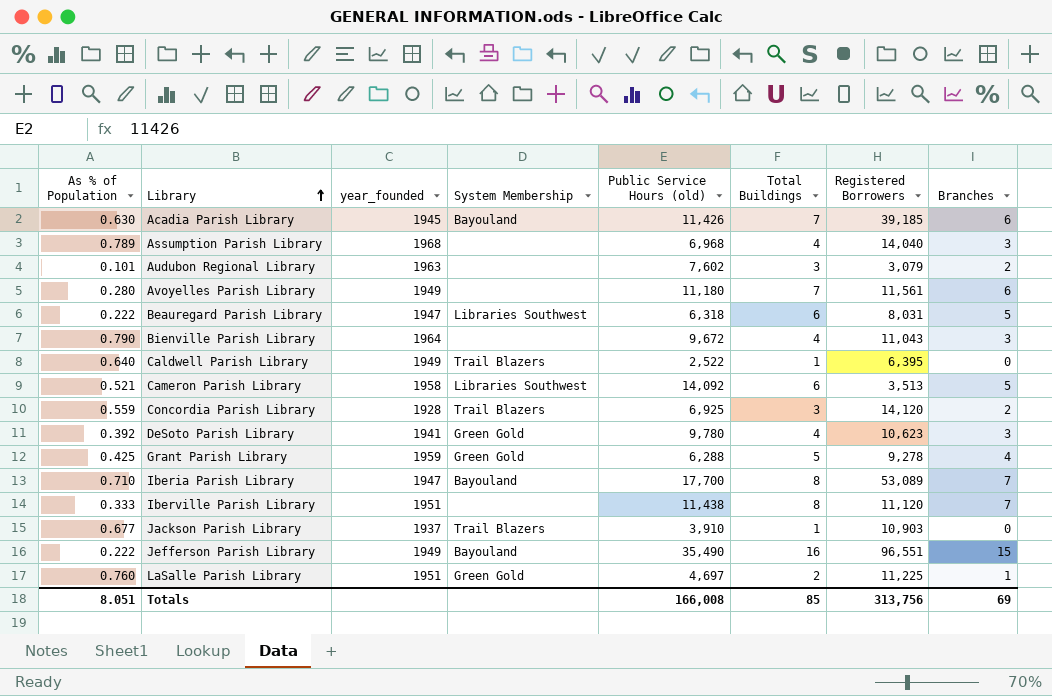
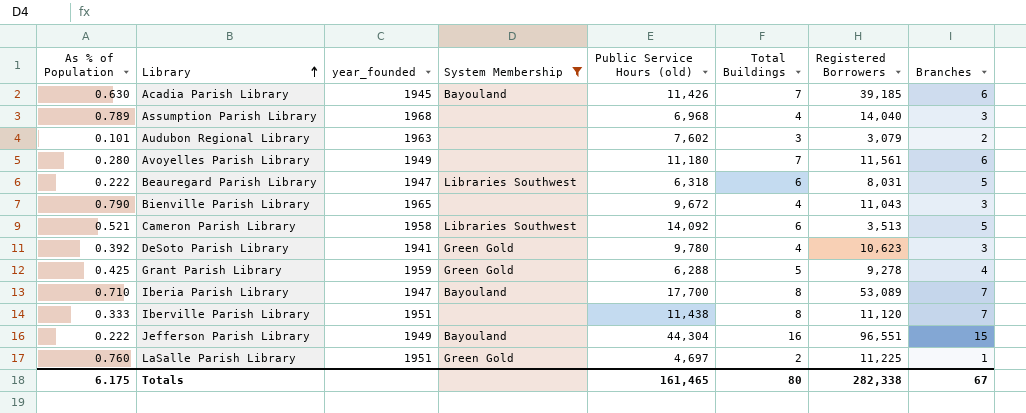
filter: none -> System Membership != Trail Blazers
Bienville Parish Library | year_founded: 1964 -> 1965
Jefferson Parish Library | Public Service Hours (old): 35,490 -> 44,304
Totals | As % of Population: 8.051 -> 6.175
Totals | Public Service Hours (old): 166,008 -> 161,465
Totals | Total Buildings: 85 -> 80
Totals | Registered Borrowers: 313,756 -> 282,338
Totals | Branches: 69 -> 67

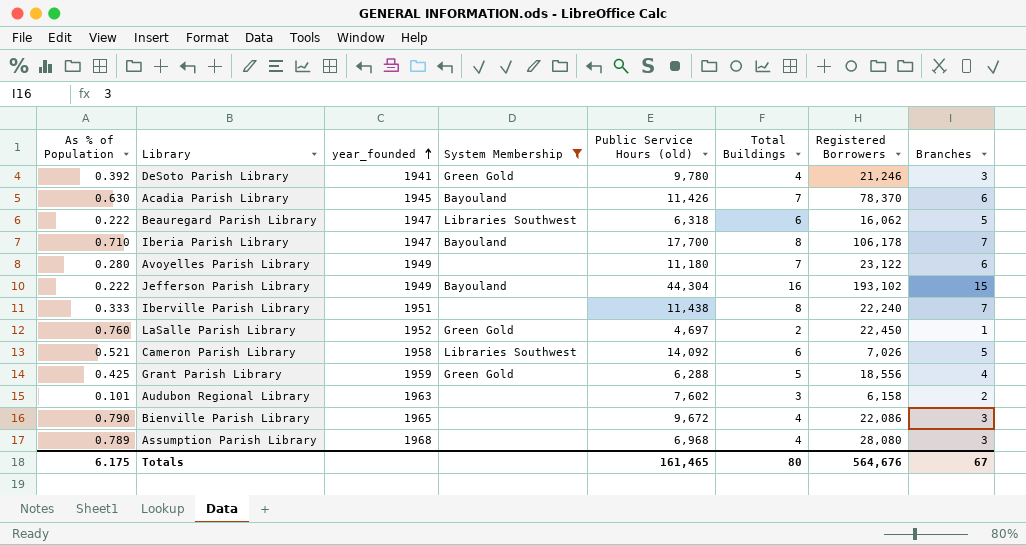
row order: Library ascending -> year_founded ascending
DeSoto Parish Library | Registered Borrowers: 10,623 -> 21,246
Acadia Parish Library | Registered Borrowers: 39,185 -> 78,370
Beauregard Parish Library | Registered Borrowers: 8,031 -> 16,062
Iberia Parish Library | Registered Borrowers: 53,089 -> 106,178
Avoyelles Parish Library | Registered Borrowers: 11,561 -> 23,122
Jefferson Parish Library | Registered Borrowers: 96,551 -> 193,102
Iberville Parish Library | Registered Borrowers: 11,120 -> 22,240
LaSalle Parish Library | year_founded: 1951 -> 1952
LaSalle Parish Library | Registered Borrowers: 11,225 -> 22,450
Cameron Parish Library | Registered Borrowers: 3,513 -> 7,026
Grant Parish Library | Registered Borrowers: 9,278 -> 18,556
Audubon Regional Library | Registered Borrowers: 3,079 -> 6,158
Bienville Parish Library | Registered Borrowers: 11,043 -> 22,086
Assumption Parish Library | Registered Borrowers: 14,040 -> 28,080
Totals | Registered Borrowers: 282,338 -> 564,676

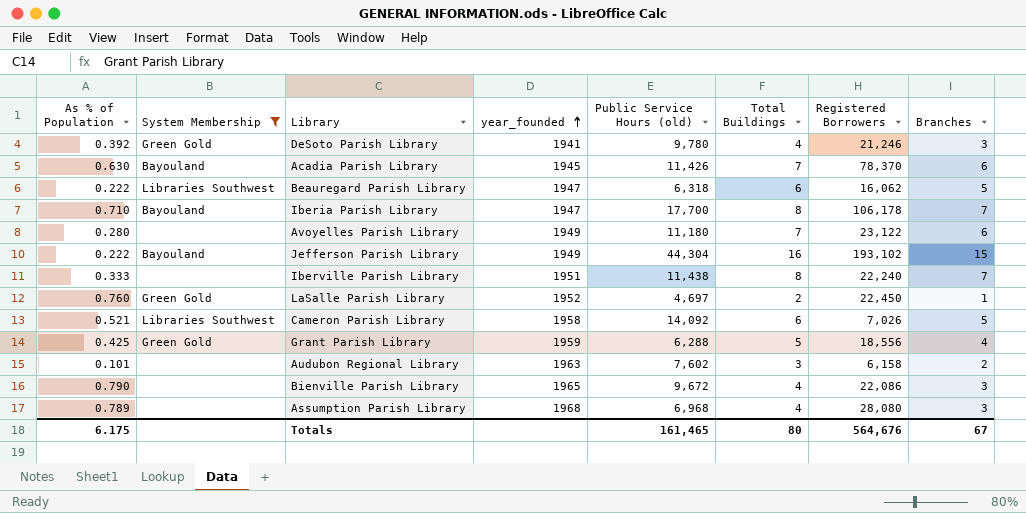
column System Membership | position: 4 -> 2

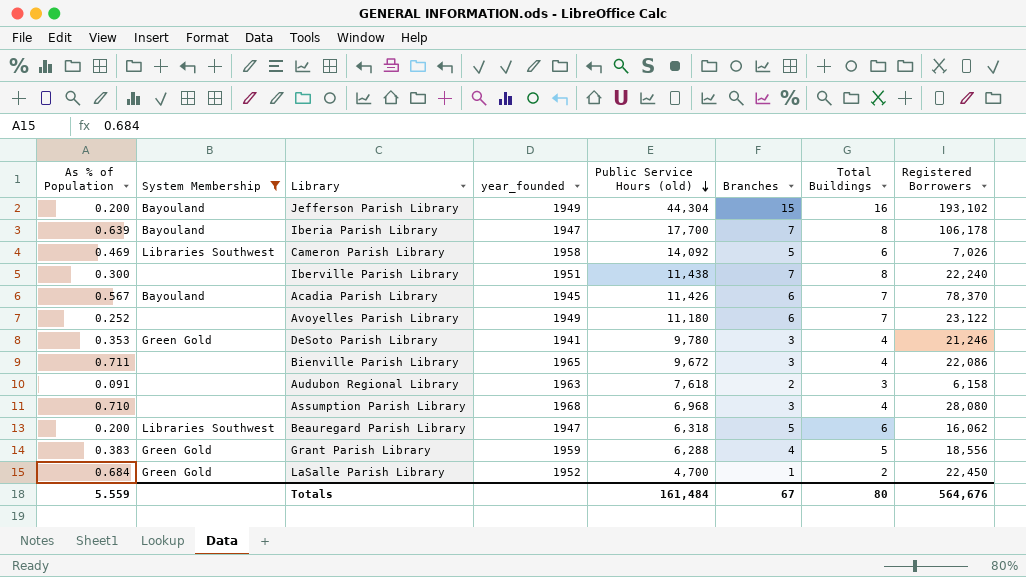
row order: year_founded ascending -> Public Service Hours (old) descending
column Branches | position: 8 -> 6
Jefferson Parish Library | As % of Population: 0.222 -> 0.200
Iberia Parish Library | As % of Population: 0.710 -> 0.639
Cameron Parish Library | As % of Population: 0.521 -> 0.469
Iberville Parish Library | As % of Population: 0.333 -> 0.300
Acadia Parish Library | As % of Population: 0.630 -> 0.567
Avoyelles Parish Library | As % of Population: 0.280 -> 0.252
DeSoto Parish Library | As % of Population: 0.392 -> 0.353
Bienville Parish Library | As % of Population: 0.790 -> 0.711
Audubon Regional Library | As % of Population: 0.101 -> 0.091
Audubon Regional Library | Public Service Hours (old): 7,602 -> 7,618
Assumption Parish Library | As % of Population: 0.789 -> 0.710
Beauregard Parish Library | As % of Population: 0.222 -> 0.200
Grant Parish Library | As % of Population: 0.425 -> 0.383
LaSalle Parish Library | As % of Population: 0.760 -> 0.684
LaSalle Parish Library | Public Service Hours (old): 4,697 -> 4,700
Totals | As % of Population: 6.175 -> 5.559
Totals | Public Service Hours (old): 161,465 -> 161,484

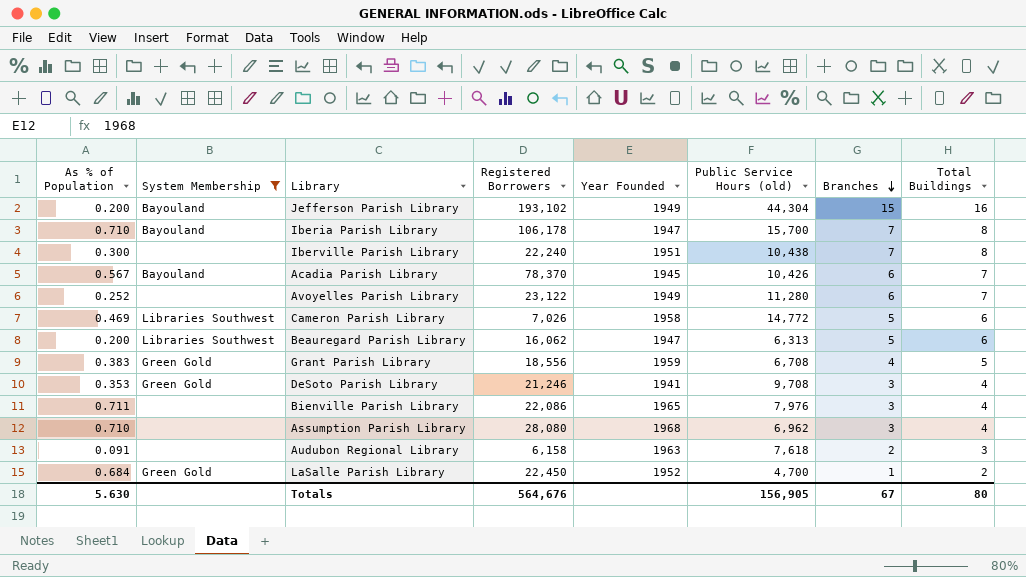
row order: Public Service Hours (old) descending -> Branches descending
column Registered Borrowers | position: 8 -> 4
column name: year_founded -> Year Founded
Iberia Parish Library | As % of Population: 0.639 -> 0.710
Iberia Parish Library | Public Service Hours (old): 17,700 -> 15,700
Iberville Parish Library | Public Service Hours (old): 11,438 -> 10,438
Acadia Parish Library | Public Service Hours (old): 11,426 -> 10,426
Avoyelles Parish Library | Public Service Hours (old): 11,180 -> 11,280
Cameron Parish Library | Public Service Hours (old): 14,092 -> 14,772
Beauregard Parish Library | Public Service Hours (old): 6,318 -> 6,313
Grant Parish Library | Public Service Hours (old): 6,288 -> 6,708
DeSoto Parish Library | Public Service Hours (old): 9,780 -> 9,708
Bienville Parish Library | Public Service Hours (old): 9,672 -> 7,976
Assumption Parish Library | Public Service Hours (old): 6,968 -> 6,962
Totals | As % of Population: 5.559 -> 5.630
Totals | Public Service Hours (old): 161,484 -> 156,905

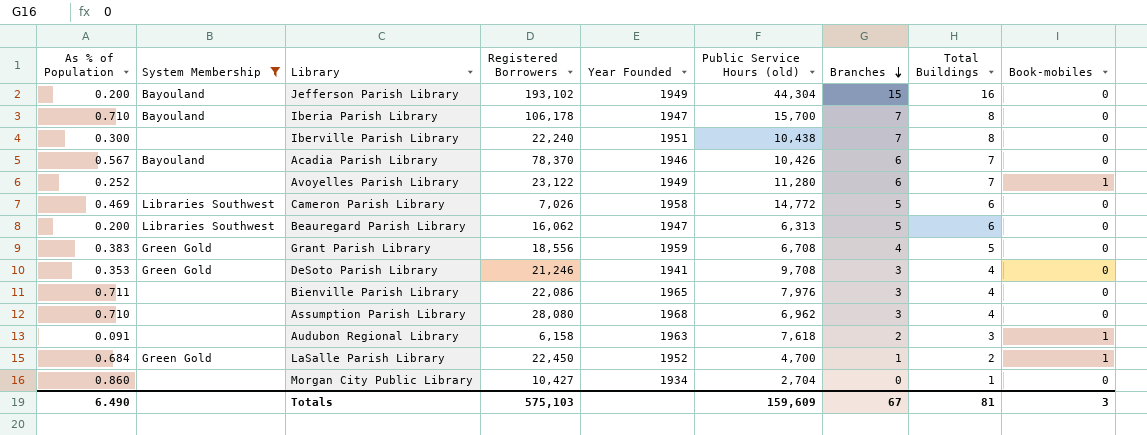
column Book-mobiles | position: none -> 9
Acadia Parish Library | Year Founded: 1945 -> 1946
row Morgan City Public Library: none -> 0.860 | none | 10,427 | 1934 | 2,704 | 0 | 1 | 0
Totals | As % of Population: 5.630 -> 6.490
Totals | Registered Borrowers: 564,676 -> 575,103
Totals | Public Service Hours (old): 156,905 -> 159,609
Totals | Total Buildings: 80 -> 81

